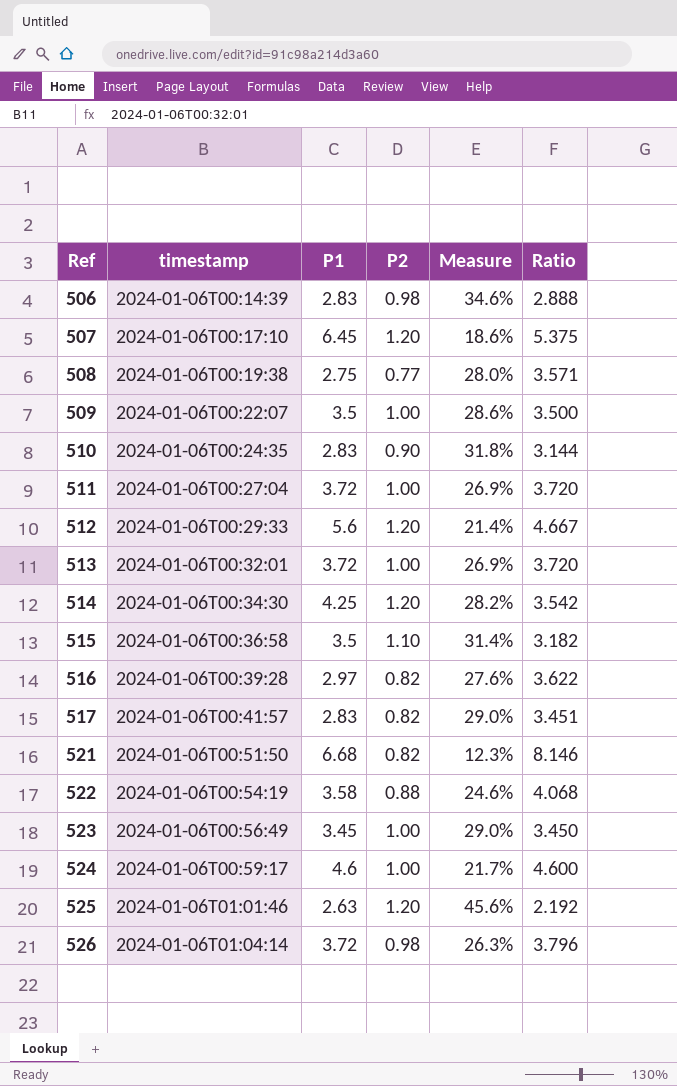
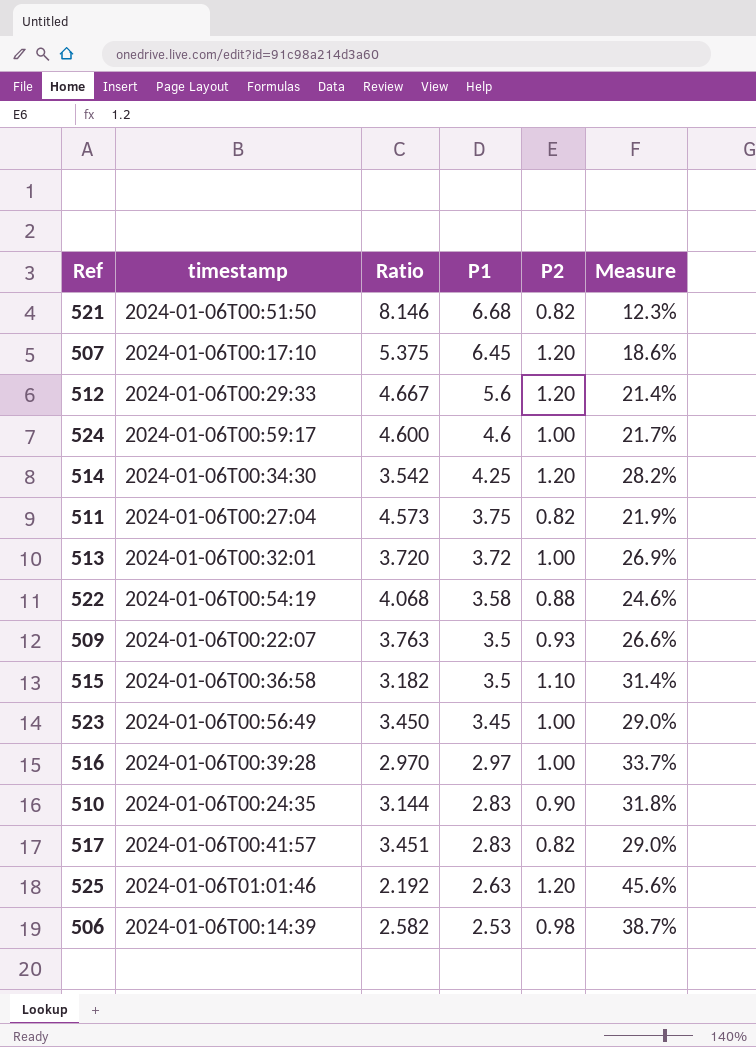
row order: Ref ascending -> P1 descending
column Ratio | position: 6 -> 3
row 508: 2024-01-06T00:19:38 | 2.75 | 0.77 | 28.0% | 3.571 -> none
row 526: 2024-01-06T01:04:14 | 3.72 | 0.98 | 26.3% | 3.796 -> none
511 | Ratio: 3.720 -> 4.573
511 | P1: 3.72 -> 3.75
511 | P2: 1.00 -> 0.82
511 | Measure: 26.9% -> 21.9%
509 | Ratio: 3.500 -> 3.763
509 | P2: 1.00 -> 0.93
509 | Measure: 28.6% -> 26.6%
516 | Ratio: 3.622 -> 2.970
516 | P2: 0.82 -> 1.00
516 | Measure: 27.6% -> 33.7%
506 | Ratio: 2.888 -> 2.582
506 | P1: 2.83 -> 2.53
506 | Measure: 34.6% -> 38.7%

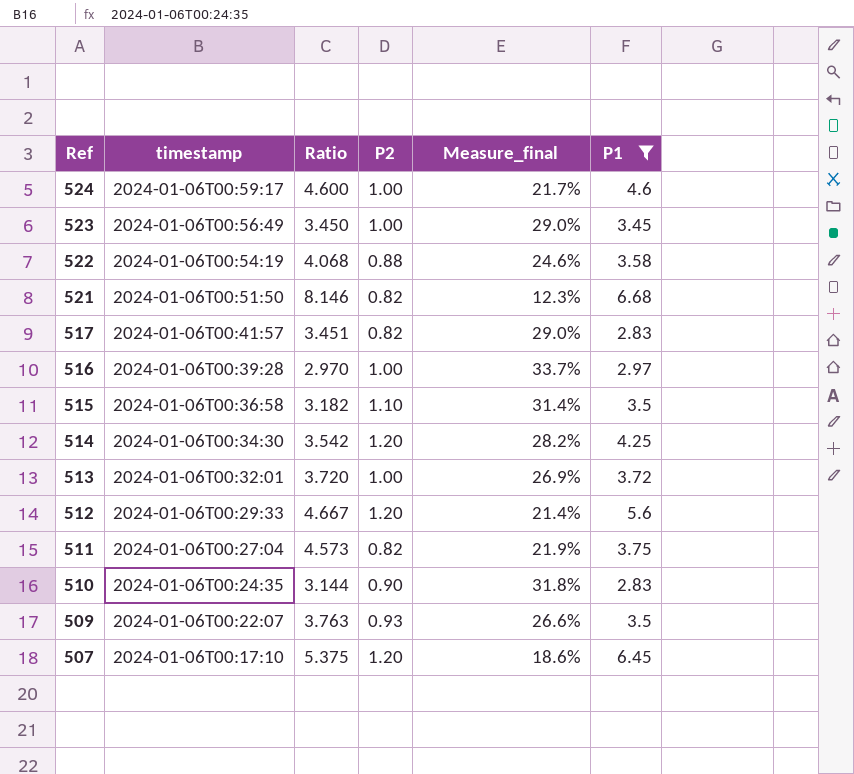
filter: none -> P1 >= 2.83
row order: P1 descending -> Ref descending
column name: Measure -> Measure_final
column P1 | position: 4 -> 6

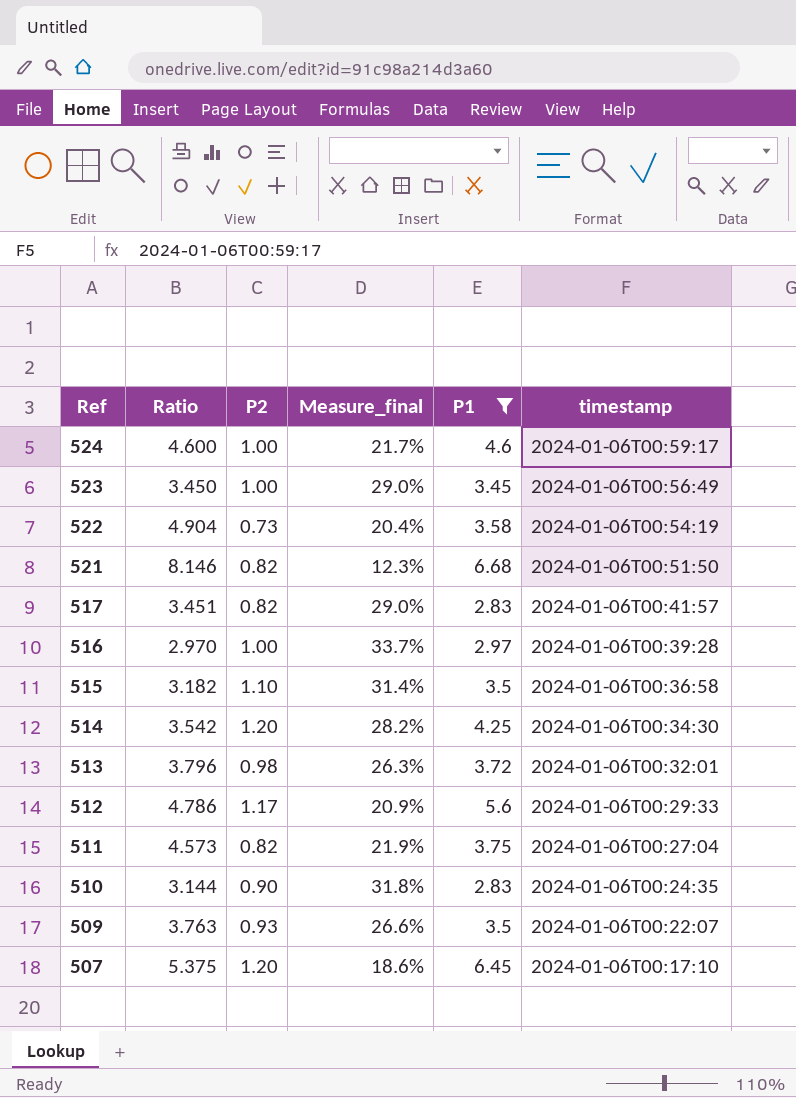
column timestamp | position: 2 -> 6
522 | Ratio: 4.068 -> 4.904
522 | P2: 0.88 -> 0.73
522 | Measure_final: 24.6% -> 20.4%
513 | Ratio: 3.720 -> 3.796
513 | P2: 1.00 -> 0.98
513 | Measure_final: 26.9% -> 26.3%
512 | Ratio: 4.667 -> 4.786
512 | P2: 1.20 -> 1.17
512 | Measure_final: 21.4% -> 20.9%

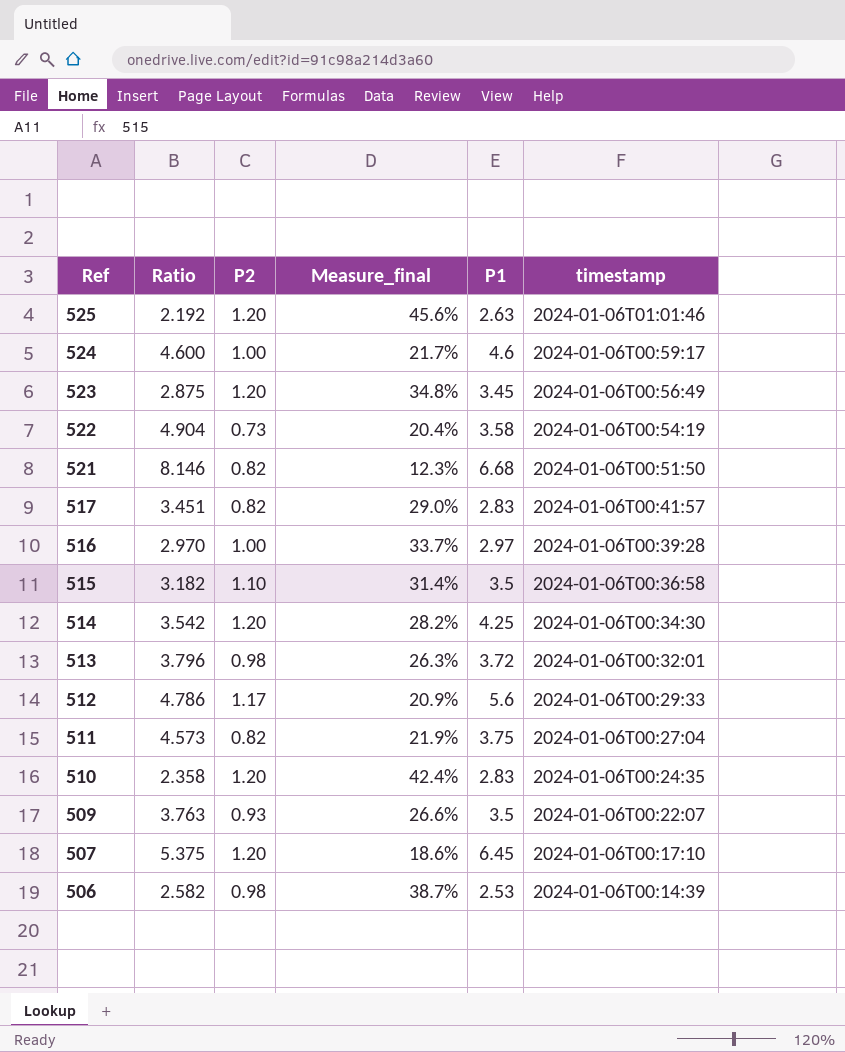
filter: P1 >= 2.83 -> none
523 | Ratio: 3.450 -> 2.875
523 | P2: 1.00 -> 1.20
523 | Measure_final: 29.0% -> 34.8%
510 | Ratio: 3.144 -> 2.358
510 | P2: 0.90 -> 1.20
510 | Measure_final: 31.8% -> 42.4%

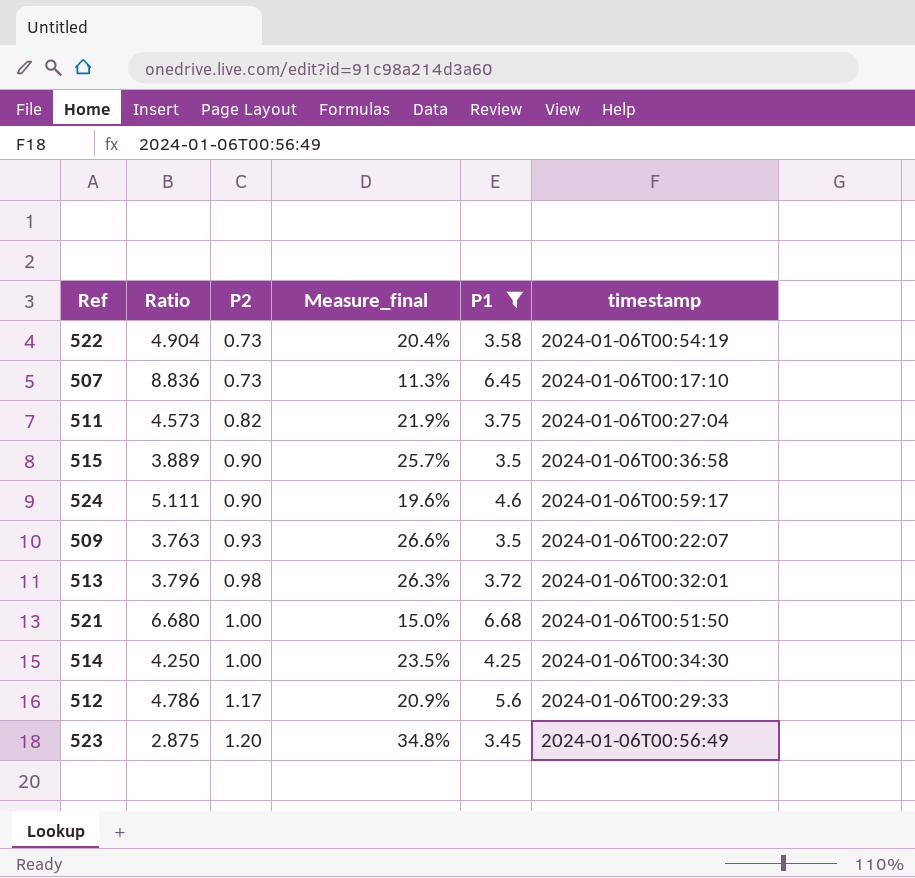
filter: none -> P1 >= 3.45
row order: Ref descending -> P2 ascending
507 | Ratio: 5.375 -> 8.836
507 | P2: 1.20 -> 0.73
507 | Measure_final: 18.6% -> 11.3%
515 | Ratio: 3.182 -> 3.889
515 | P2: 1.10 -> 0.90
515 | Measure_final: 31.4% -> 25.7%
524 | Ratio: 4.600 -> 5.111
524 | P2: 1.00 -> 0.90
524 | Measure_final: 21.7% -> 19.6%
521 | Ratio: 8.146 -> 6.680
521 | P2: 0.82 -> 1.00
521 | Measure_final: 12.3% -> 15.0%
514 | Ratio: 3.542 -> 4.250
514 | P2: 1.20 -> 1.00
514 | Measure_final: 28.2% -> 23.5%

